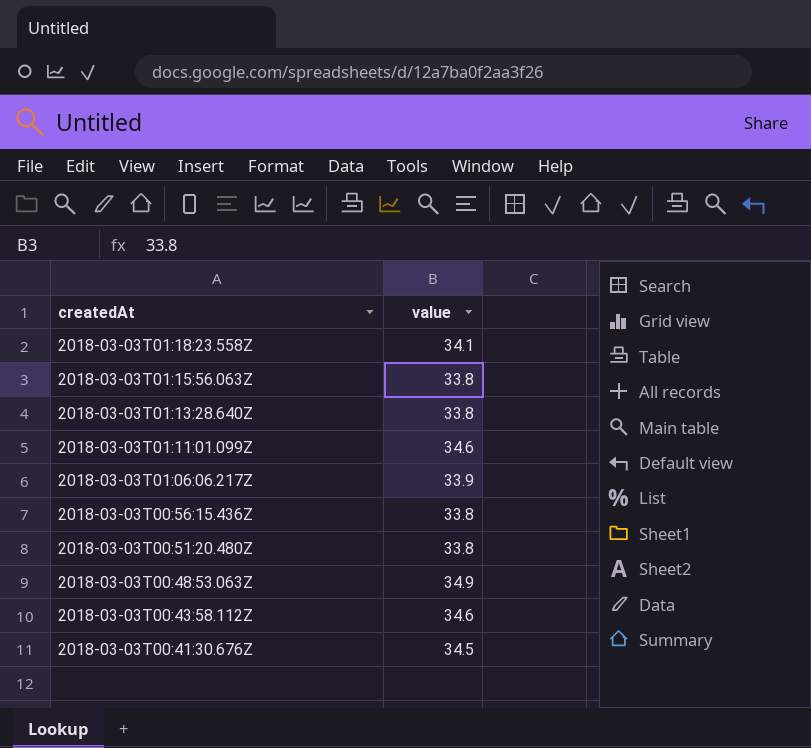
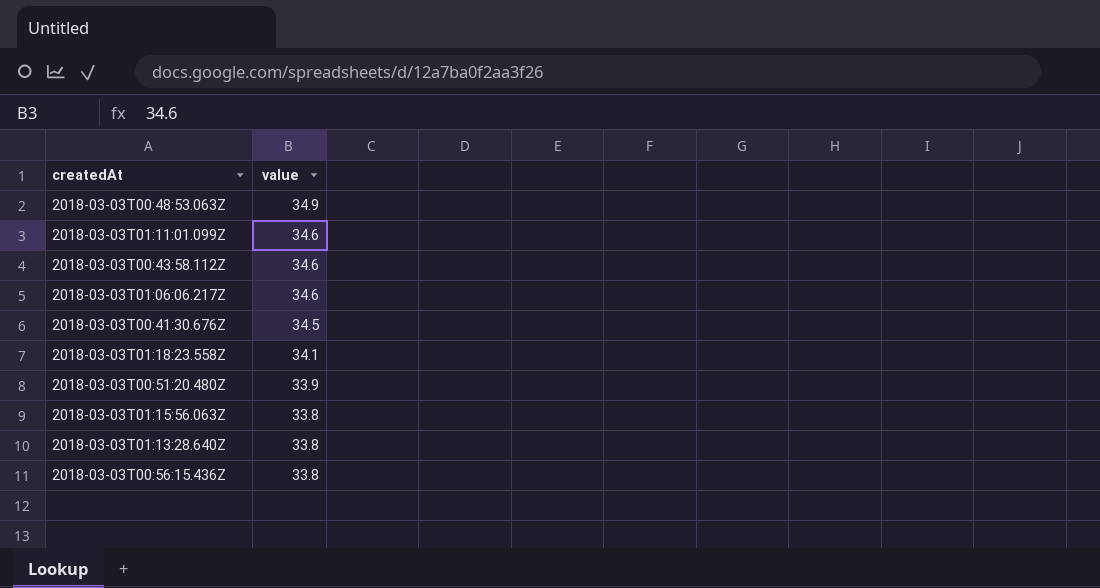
row order: createdAt descending -> value descending
2018-03-03T01:06:06.217Z | value: 33.9 -> 34.6
2018-03-03T00:51:20.480Z | value: 33.8 -> 33.9

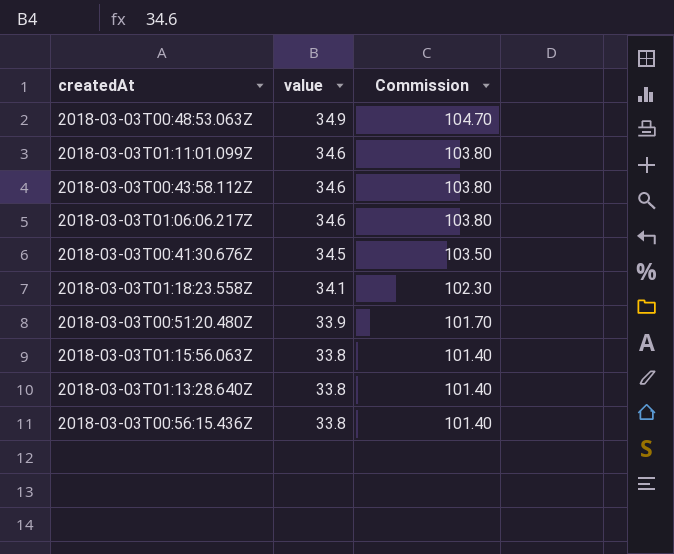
column Commission | formula: none -> [value] * 3

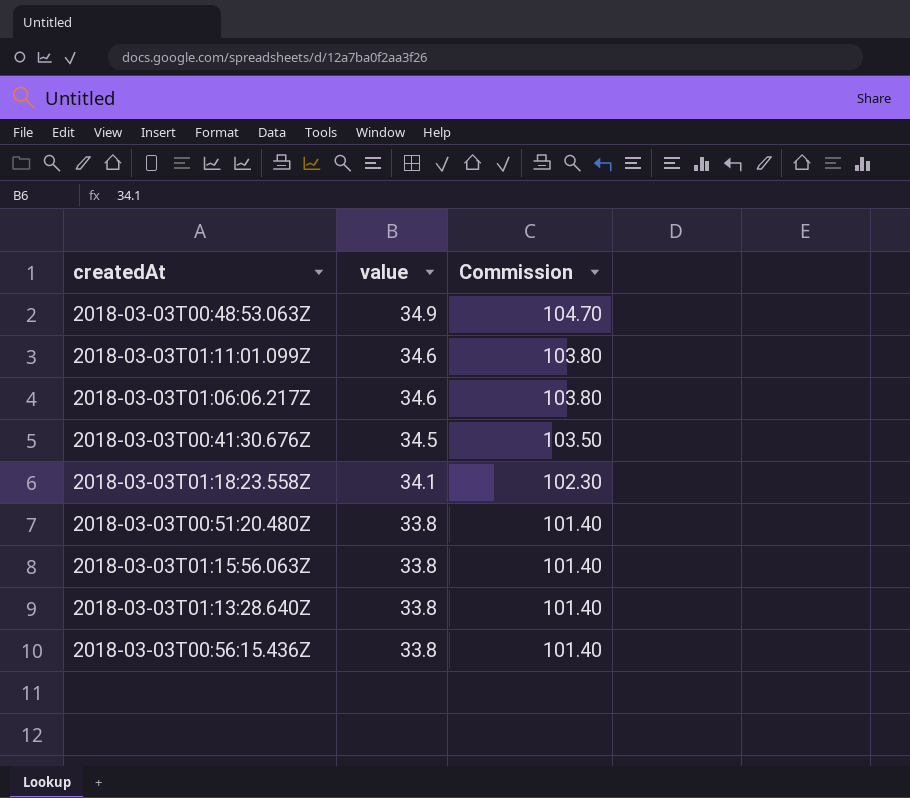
row 2018-03-03T00:43:58.112Z: 34.6 | 103.80 -> none
2018-03-03T00:51:20.480Z | value: 33.9 -> 33.8
2018-03-03T00:51:20.480Z | Commission: 101.70 -> 101.40

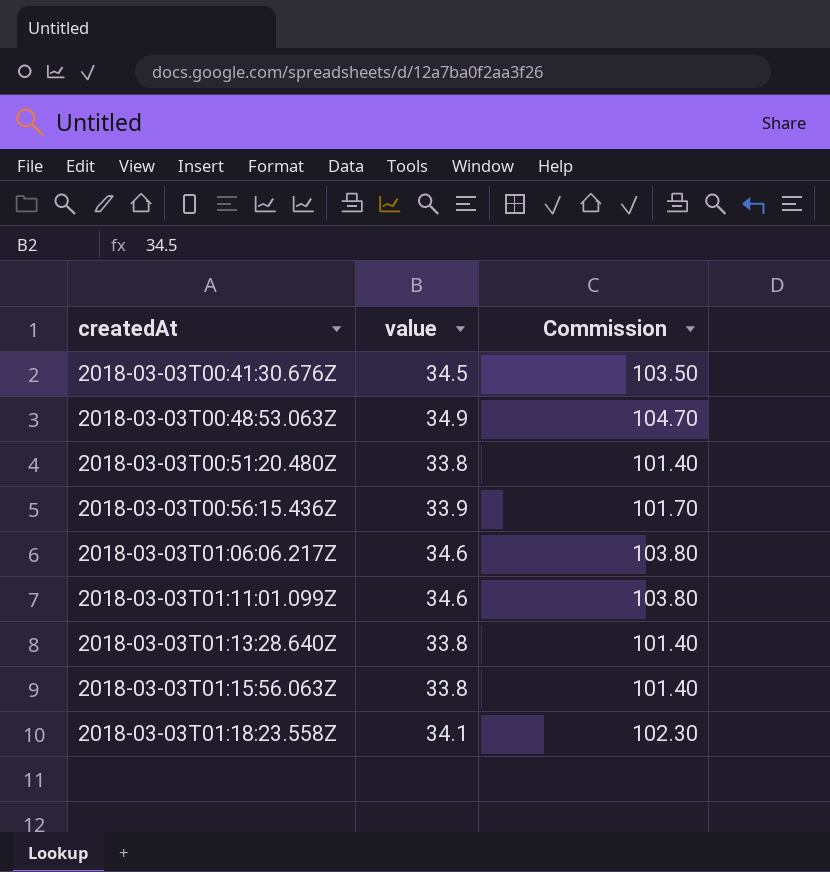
row order: value descending -> createdAt ascending
2018-03-03T00:56:15.436Z | value: 33.8 -> 33.9
2018-03-03T00:56:15.436Z | Commission: 101.40 -> 101.70

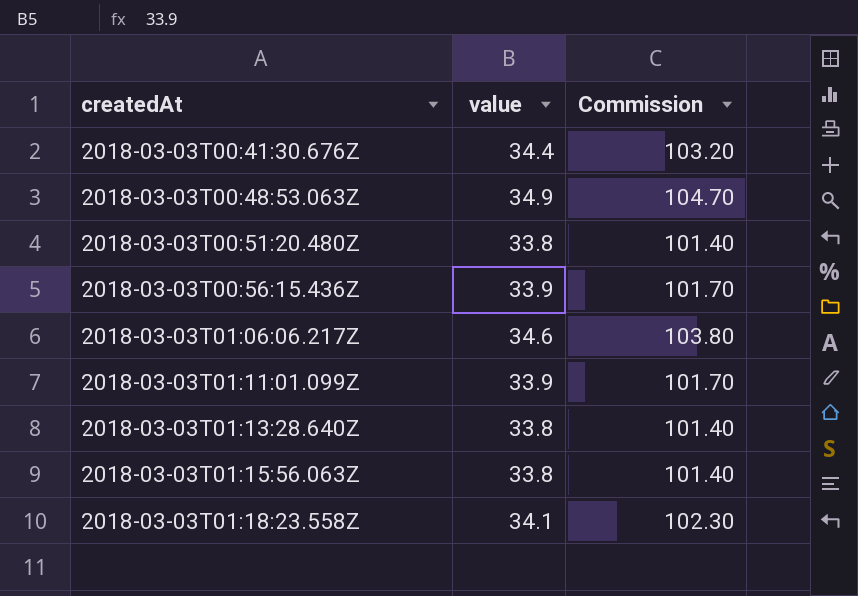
2018-03-03T00:41:30.676Z | value: 34.5 -> 34.4
2018-03-03T00:41:30.676Z | Commission: 103.50 -> 103.20
2018-03-03T01:11:01.099Z | value: 34.6 -> 33.9
2018-03-03T01:11:01.099Z | Commission: 103.80 -> 101.70

